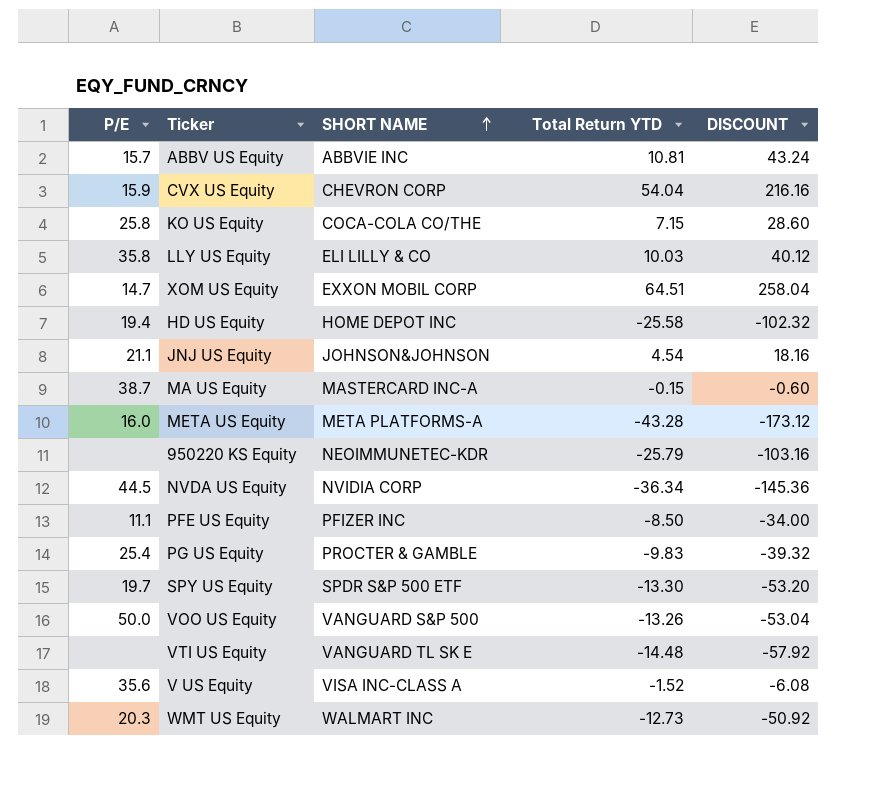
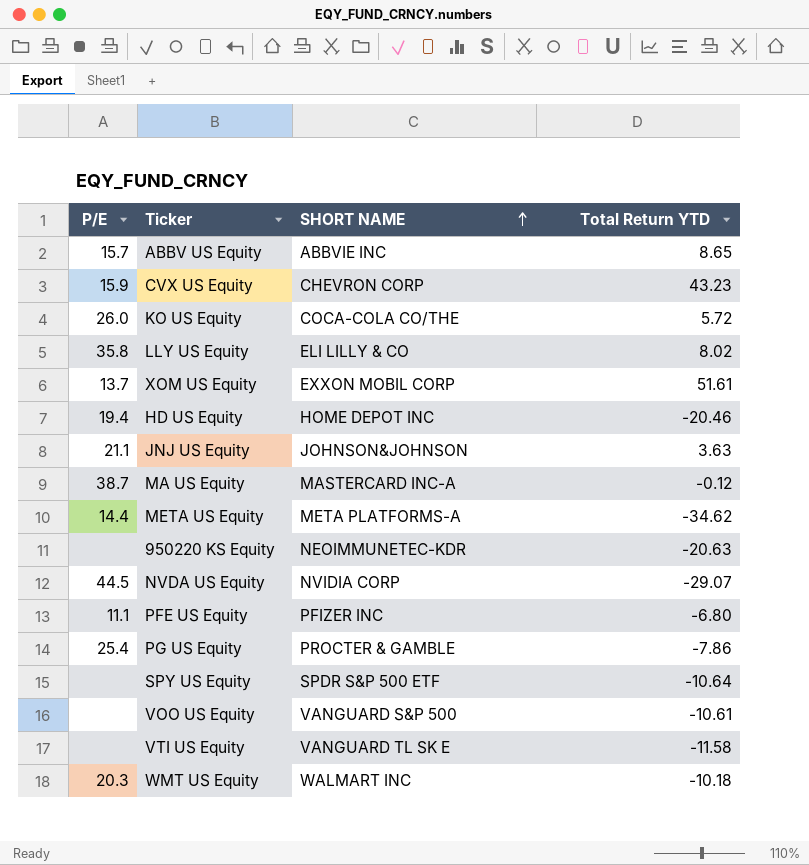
column DISCOUNT | formula: [Total Return YTD] * 4 -> none
row V US Equity: 35.6 | VISA INC-CLASS A | -1.52 | -6.08 -> none
ABBV US Equity | Total Return YTD: 10.81 -> 8.65
CVX US Equity | Total Return YTD: 54.04 -> 43.23
KO US Equity | P/E: 25.8 -> 26.0
KO US Equity | Total Return YTD: 7.15 -> 5.72
LLY US Equity | Total Return YTD: 10.03 -> 8.02
XOM US Equity | P/E: 14.7 -> 13.7
XOM US Equity | Total Return YTD: 64.51 -> 51.61
HD US Equity | Total Return YTD: -25.58 -> -20.46
JNJ US Equity | Total Return YTD: 4.54 -> 3.63
MA US Equity | Total Return YTD: -0.15 -> -0.12
META US Equity | P/E: 16.0 -> 14.4
META US Equity | Total Return YTD: -43.28 -> -34.62
950220 KS Equity | Total Return YTD: -25.79 -> -20.63
NVDA US Equity | Total Return YTD: -36.34 -> -29.07
PFE US Equity | Total Return YTD: -8.50 -> -6.80
PG US Equity | Total Return YTD: -9.83 -> -7.86
SPY US Equity | P/E: 19.7 -> none
SPY US Equity | Total Return YTD: -13.30 -> -10.64
VOO US Equity | P/E: 50.0 -> none
VOO US Equity | Total Return YTD: -13.26 -> -10.61
VTI US Equity | Total Return YTD: -14.48 -> -11.58
WMT US Equity | Total Return YTD: -12.73 -> -10.18

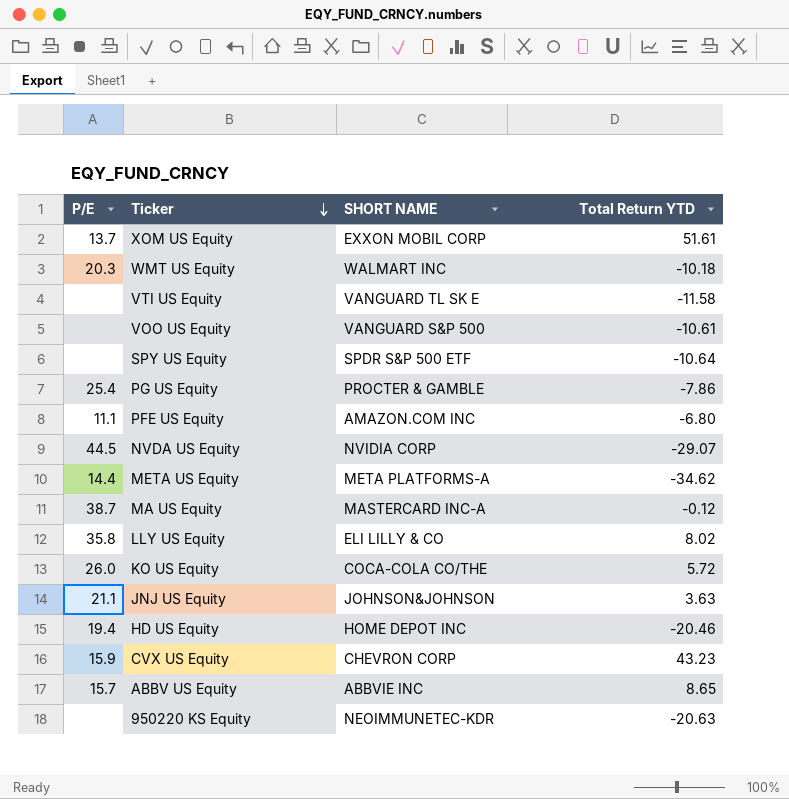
row order: SHORT NAME ascending -> Ticker descending
PFE US Equity | SHORT NAME: PFIZER INC -> AMAZON.COM INC

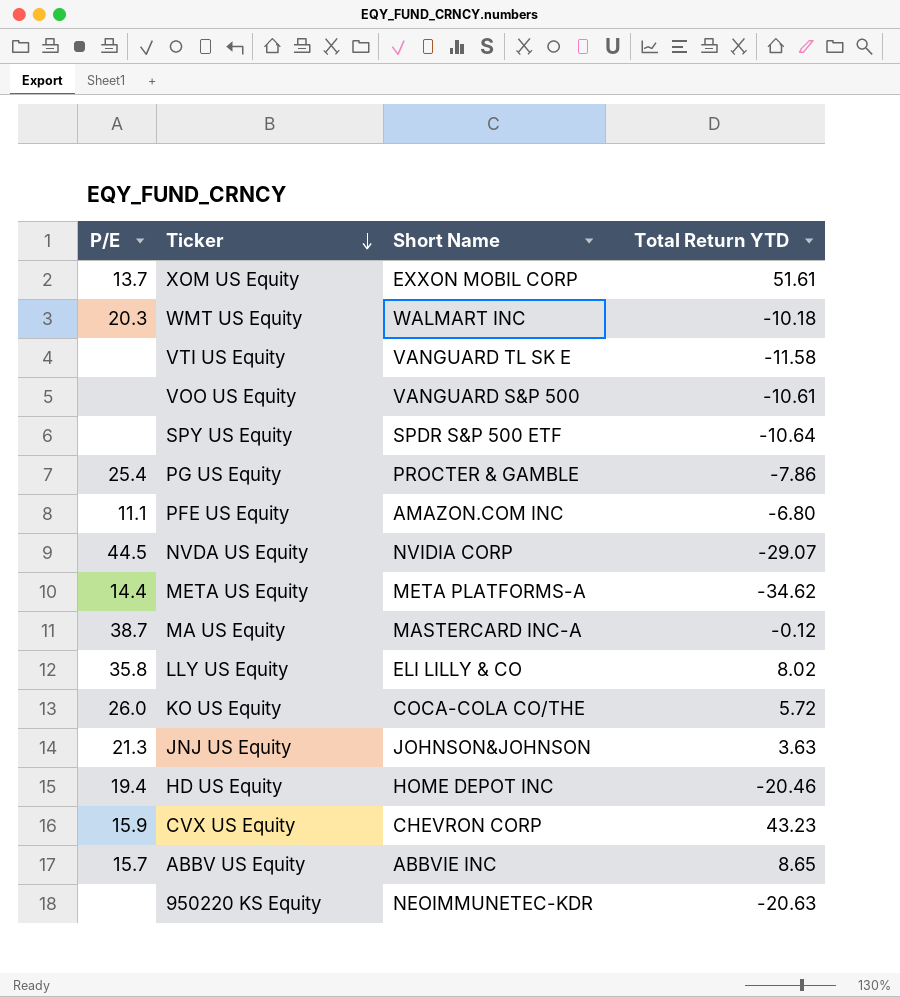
column name: SHORT NAME -> Short Name
JNJ US Equity | P/E: 21.1 -> 21.3

